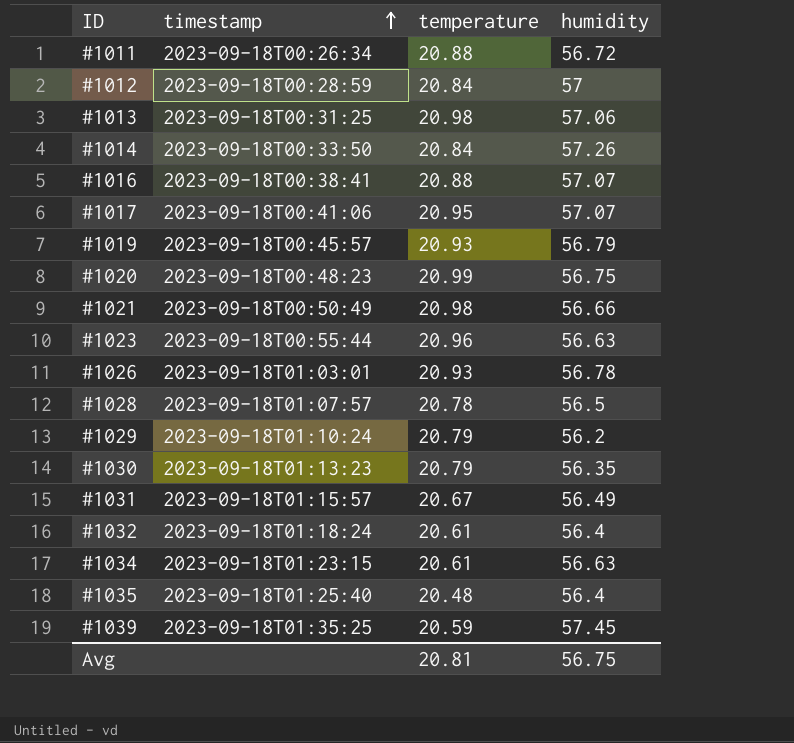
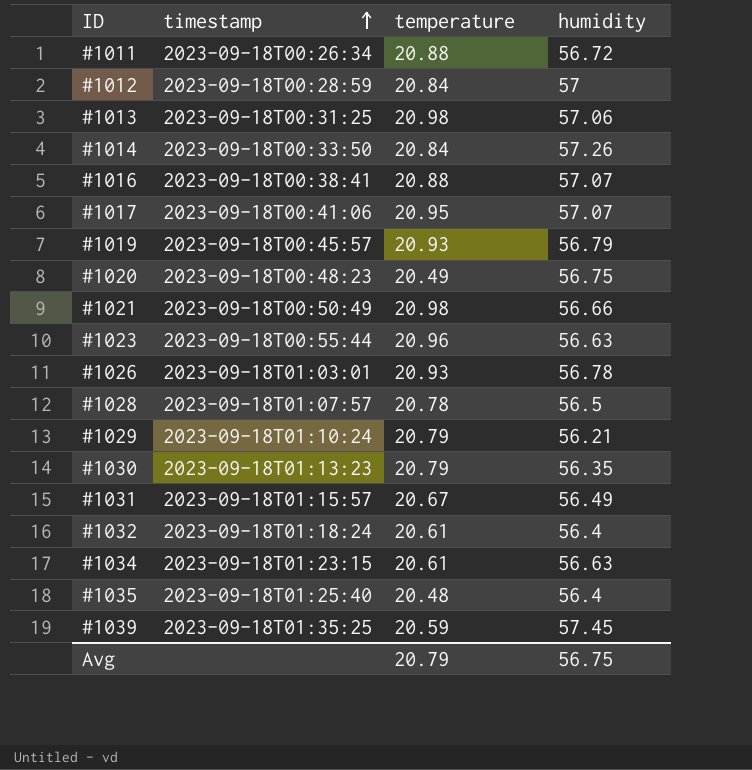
#1020 | temperature: 20.99 -> 20.49
#1029 | humidity: 56.2 -> 56.21
Avg | temperature: 20.81 -> 20.79

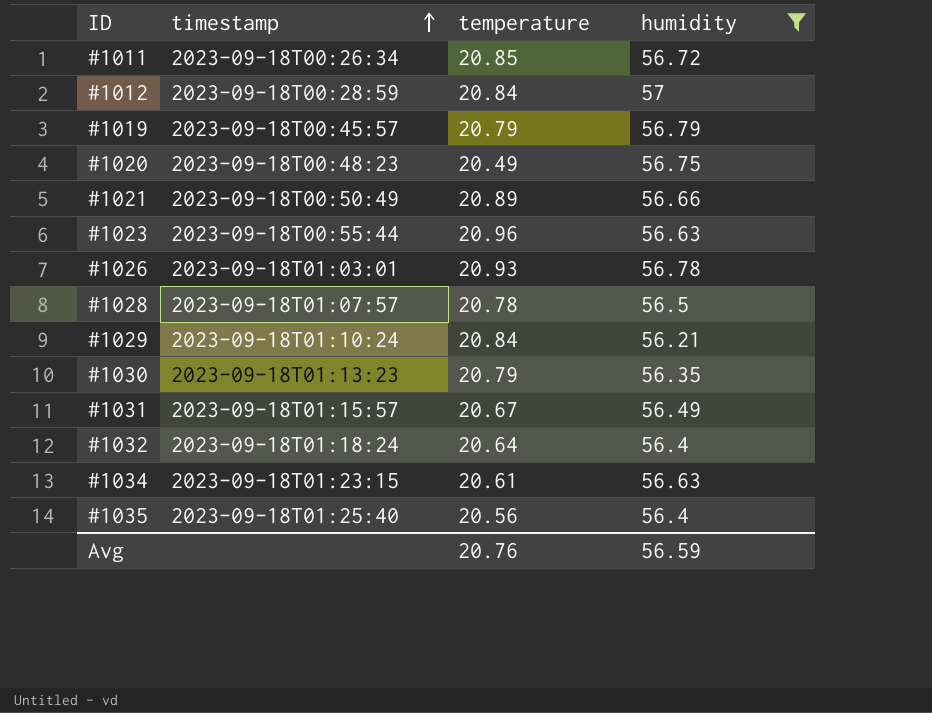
filter: none -> humidity <= 57
#1011 | temperature: 20.88 -> 20.85
#1019 | temperature: 20.93 -> 20.79
#1021 | temperature: 20.98 -> 20.89
#1029 | temperature: 20.79 -> 20.84
#1032 | temperature: 20.61 -> 20.64
#1035 | temperature: 20.48 -> 20.56
Avg | temperature: 20.79 -> 20.76
Avg | humidity: 56.75 -> 56.59

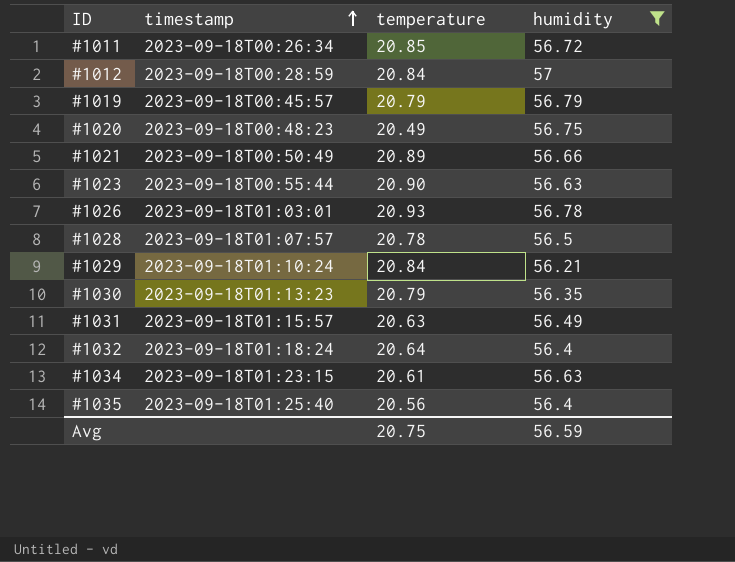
#1023 | temperature: 20.96 -> 20.90
#1031 | temperature: 20.67 -> 20.63
Avg | temperature: 20.76 -> 20.75

